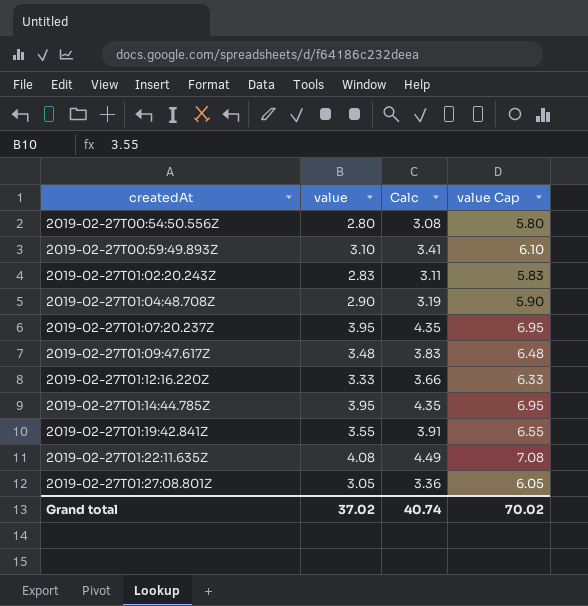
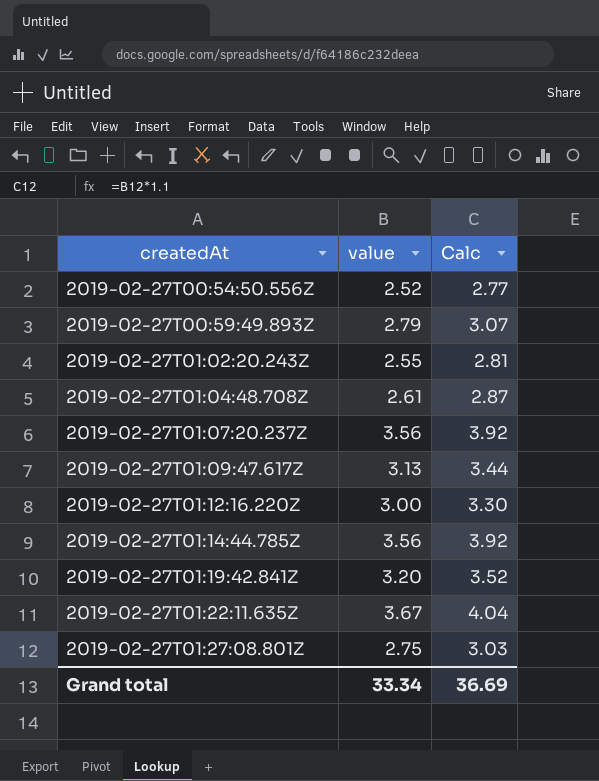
column value Cap | formula: [value] + 3 -> none
2019-02-27T00:54:50.556Z | value: 2.80 -> 2.52
2019-02-27T00:54:50.556Z | Calc: 3.08 -> 2.77
2019-02-27T00:59:49.893Z | value: 3.10 -> 2.79
2019-02-27T00:59:49.893Z | Calc: 3.41 -> 3.07
2019-02-27T01:02:20.243Z | value: 2.83 -> 2.55
2019-02-27T01:02:20.243Z | Calc: 3.11 -> 2.81
2019-02-27T01:04:48.708Z | value: 2.90 -> 2.61
2019-02-27T01:04:48.708Z | Calc: 3.19 -> 2.87
2019-02-27T01:07:20.237Z | value: 3.95 -> 3.56
2019-02-27T01:07:20.237Z | Calc: 4.35 -> 3.92
2019-02-27T01:09:47.617Z | value: 3.48 -> 3.13
2019-02-27T01:09:47.617Z | Calc: 3.83 -> 3.44
2019-02-27T01:12:16.220Z | value: 3.33 -> 3.00
2019-02-27T01:12:16.220Z | Calc: 3.66 -> 3.30
2019-02-27T01:14:44.785Z | value: 3.95 -> 3.56
2019-02-27T01:14:44.785Z | Calc: 4.35 -> 3.92
2019-02-27T01:19:42.841Z | value: 3.55 -> 3.20
2019-02-27T01:19:42.841Z | Calc: 3.91 -> 3.52
2019-02-27T01:22:11.635Z | value: 4.08 -> 3.67
2019-02-27T01:22:11.635Z | Calc: 4.49 -> 4.04
2019-02-27T01:27:08.801Z | value: 3.05 -> 2.75
2019-02-27T01:27:08.801Z | Calc: 3.36 -> 3.03
Grand total | value: 37.02 -> 33.34
Grand total | Calc: 40.74 -> 36.69

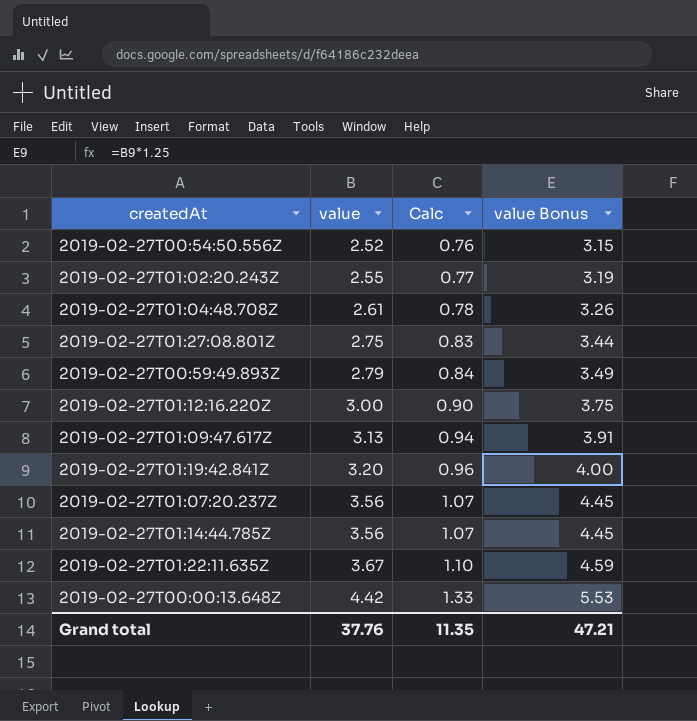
row order: createdAt ascending -> value ascending
column Calc | formula: [value] * 1.1 -> [value] * 0.3
column value Bonus | formula: none -> [value] * 1.25
row 2019-02-27T00:00:13.648Z: none -> 4.42 | 1.33 | 5.53
Grand total | value: 33.34 -> 37.76
Grand total | Calc: 36.69 -> 11.35

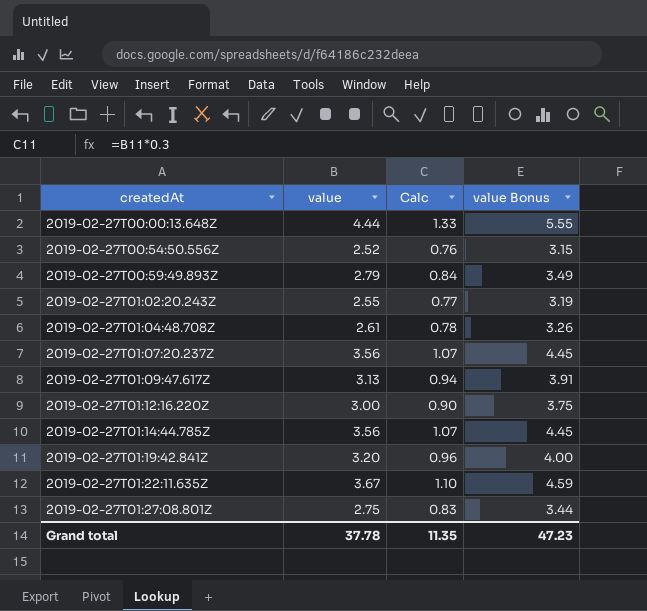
row order: value ascending -> createdAt ascending
2019-02-27T00:00:13.648Z | value: 4.42 -> 4.44
2019-02-27T00:00:13.648Z | value Bonus: 5.53 -> 5.55
Grand total | value: 37.76 -> 37.78
Grand total | value Bonus: 47.21 -> 47.23

